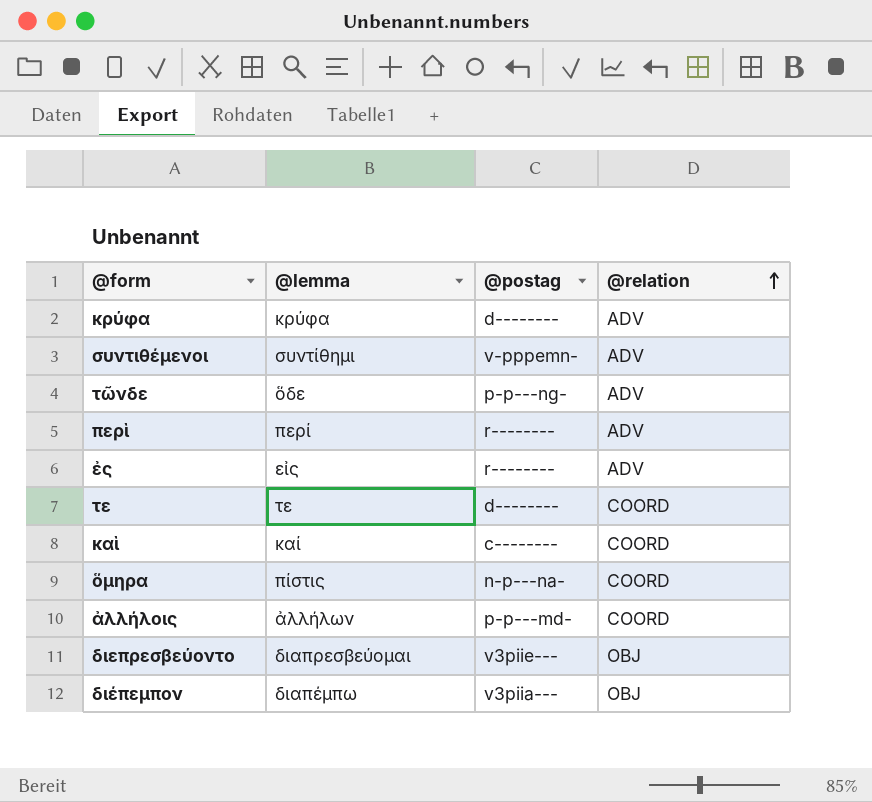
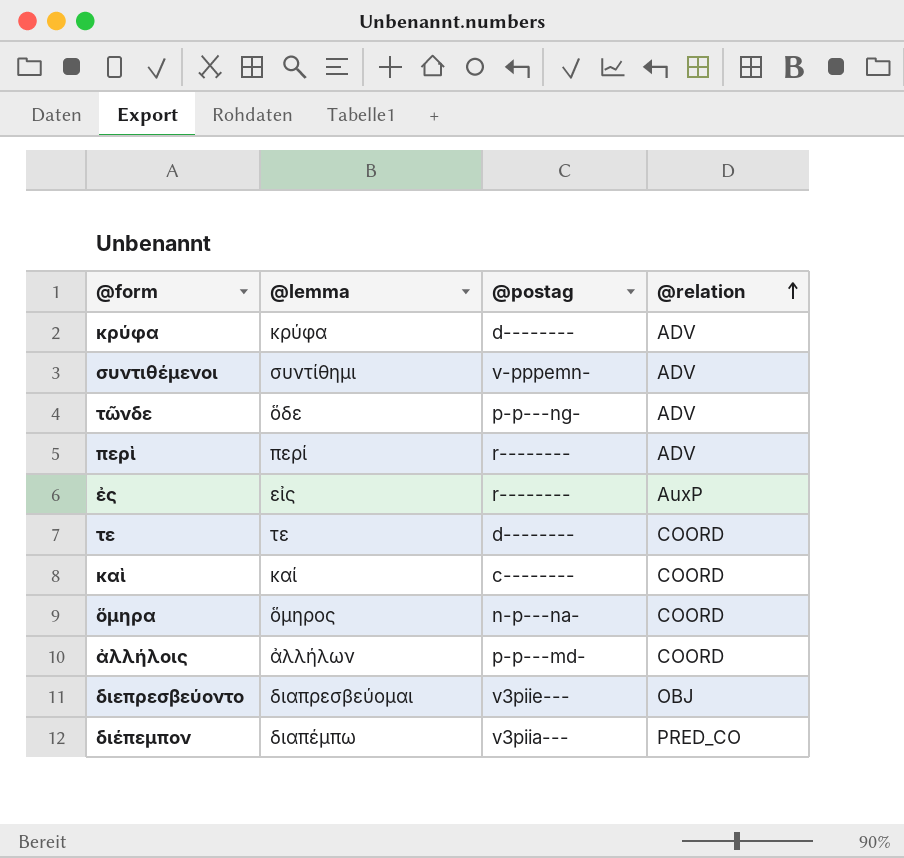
ἐς | @relation: ADV -> AuxP
ὅμηρα | @lemma: πίστις -> ὅμηρος
διέπεμπον | @relation: OBJ -> PRED_CO

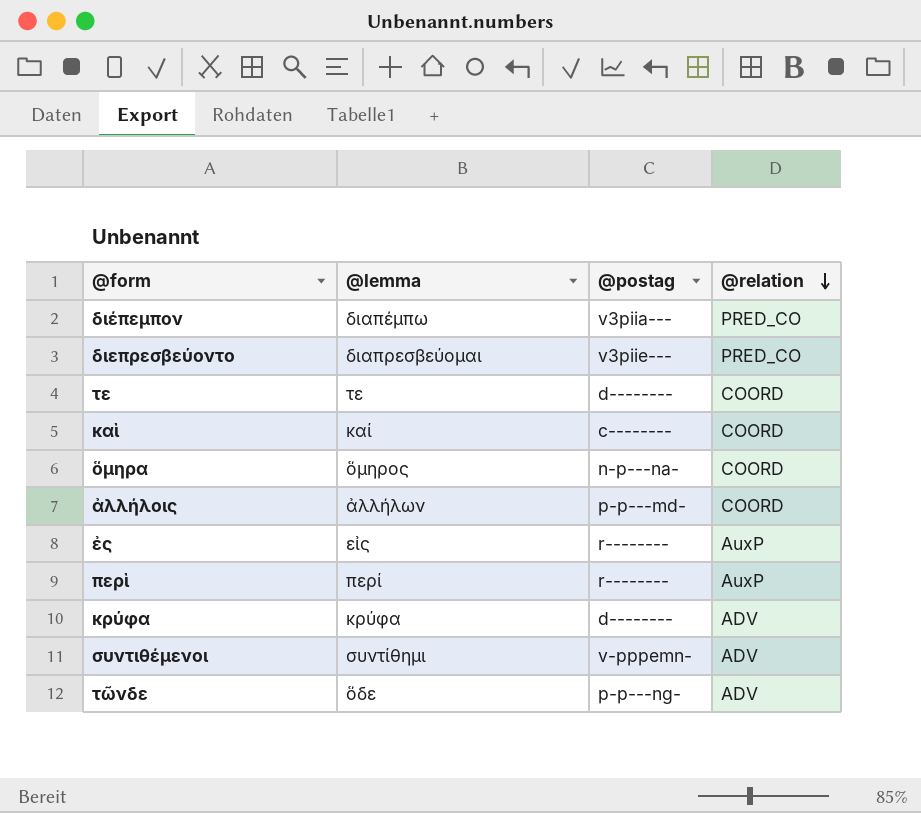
row order: @relation ascending -> @relation descending
διεπρεσβεύοντο | @relation: OBJ -> PRED_CO
περὶ | @relation: ADV -> AuxP

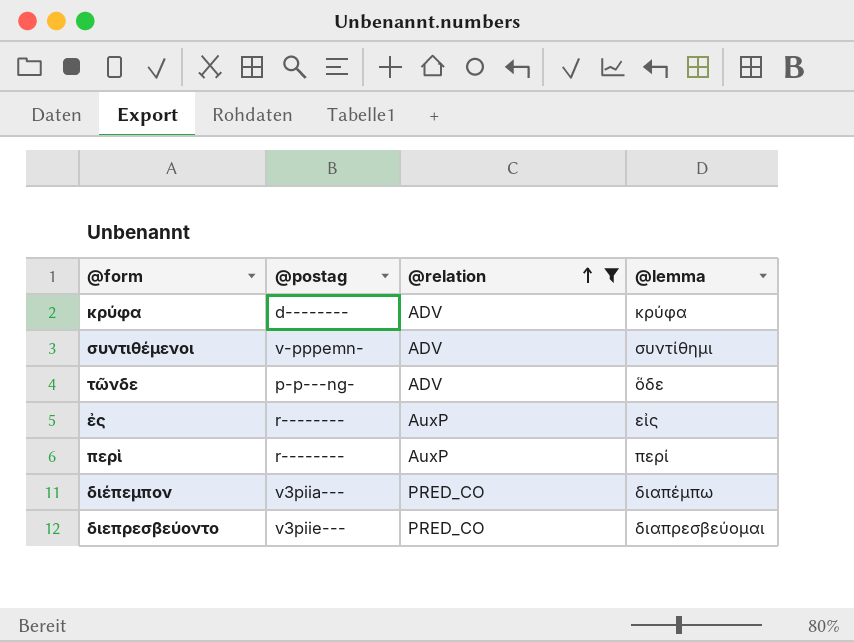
filter: none -> @relation != COORD
row order: @relation descending -> @relation ascending
column @lemma | position: 2 -> 4

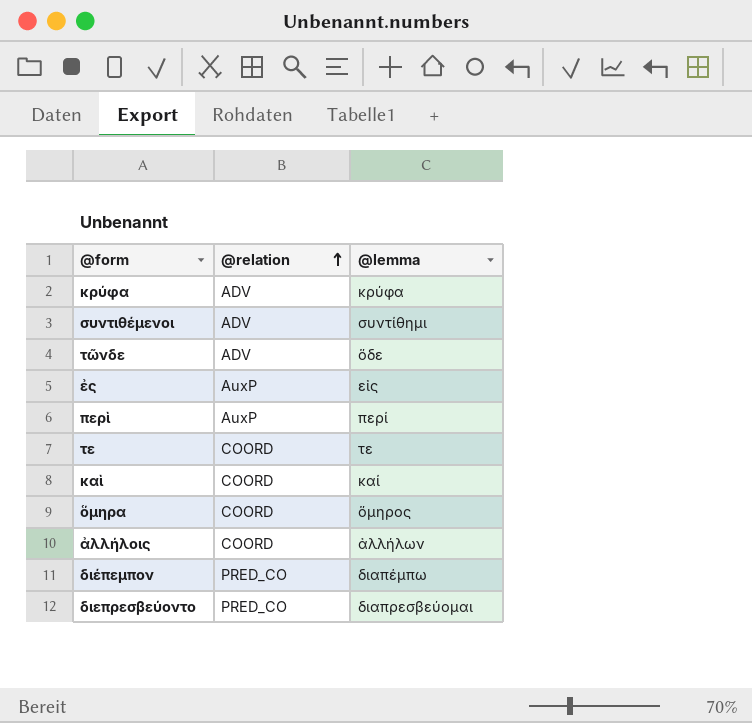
filter: @relation != COORD -> none
column @postag | position: 2 -> none

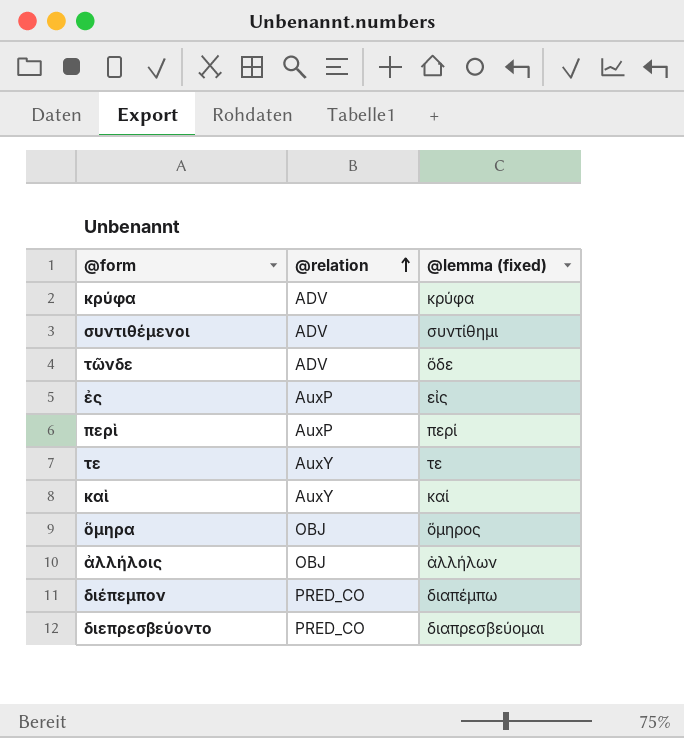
column name: @lemma -> @lemma (fixed)
τε | @relation: COORD -> AuxY
καὶ | @relation: COORD -> AuxY
ὅμηρα | @relation: COORD -> OBJ
ἀλλήλοις | @relation: COORD -> OBJ

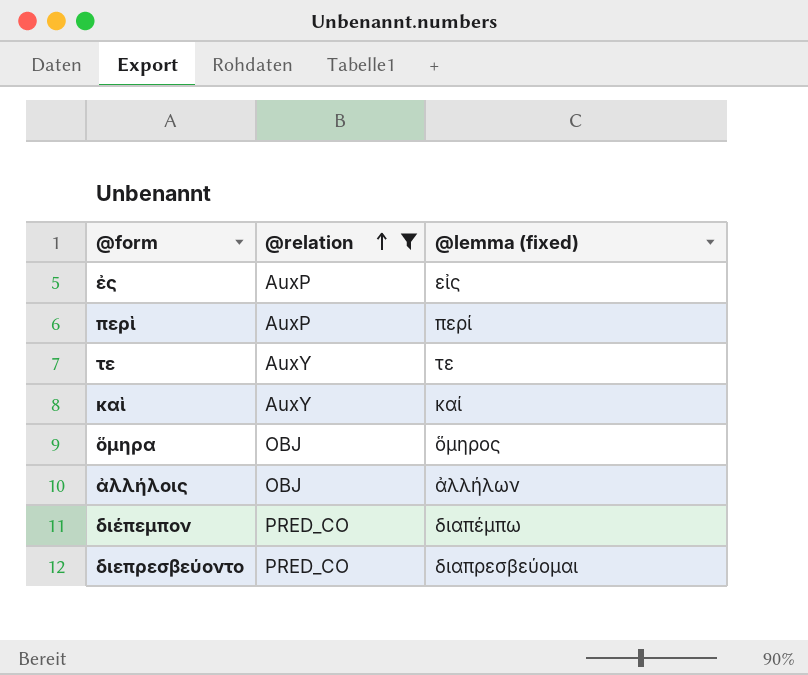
filter: none -> @relation != ADV

